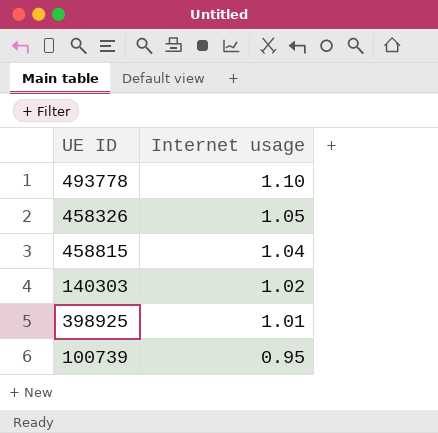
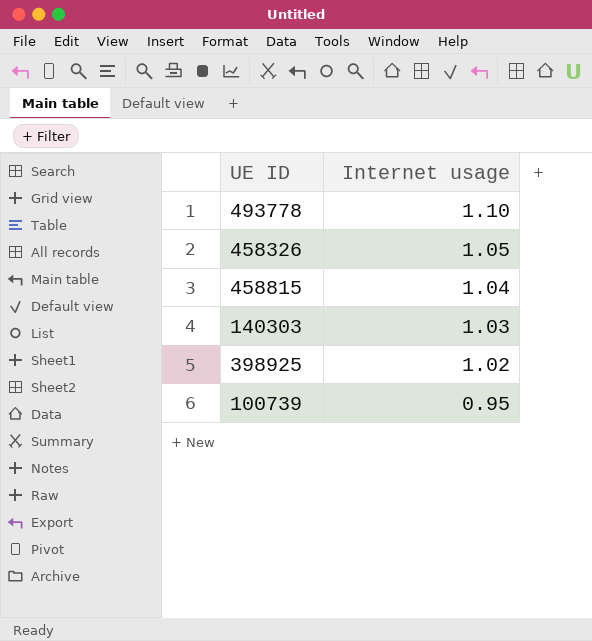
140303 | Internet usage: 1.02 -> 1.03
398925 | Internet usage: 1.01 -> 1.02

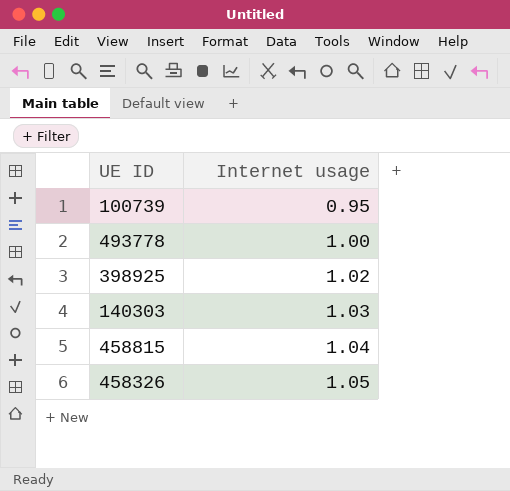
row order: Internet usage descending -> Internet usage ascending
493778 | Internet usage: 1.10 -> 1.00

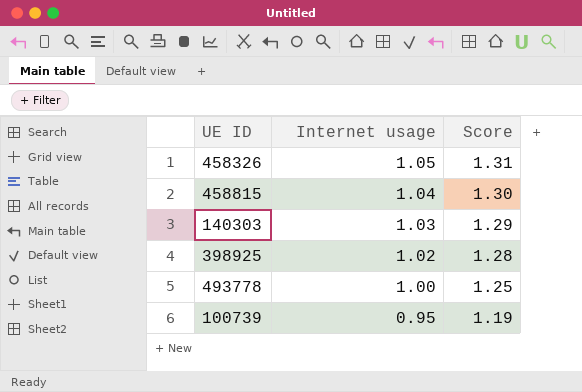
row order: Internet usage ascending -> Internet usage descending
column Score | formula: none -> [Internet usage] * 1.25

